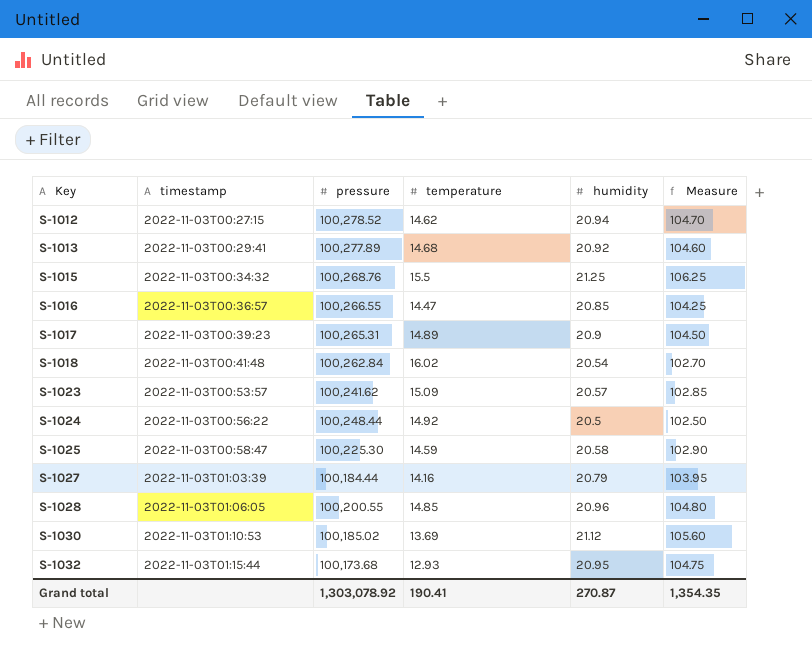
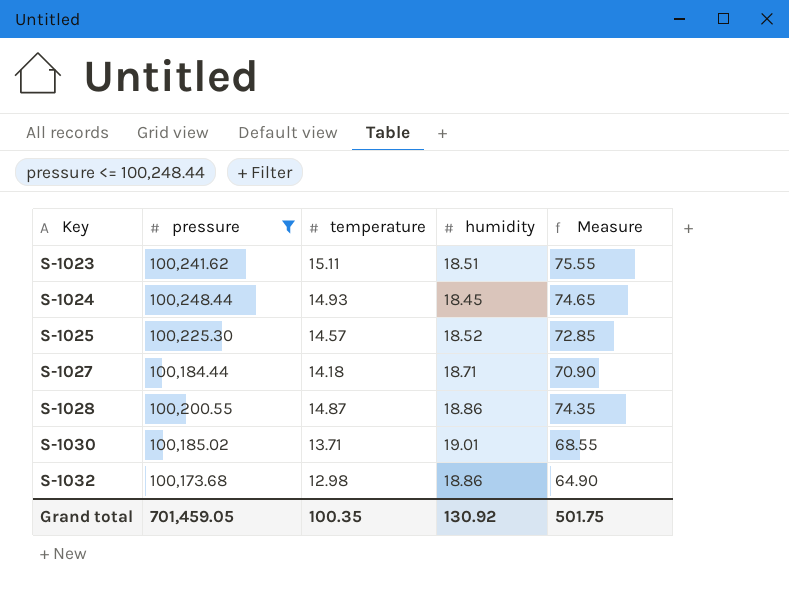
filter: none -> pressure <= 100,248.44
column timestamp | position: 2 -> none
column Measure | formula: [humidity] * 5 -> [temperature] * 5
S-1023 | temperature: 15.09 -> 15.11
S-1023 | humidity: 20.57 -> 18.51
S-1024 | temperature: 14.92 -> 14.93
S-1024 | humidity: 20.5 -> 18.45
S-1025 | temperature: 14.59 -> 14.57
S-1025 | humidity: 20.58 -> 18.52
S-1027 | temperature: 14.16 -> 14.18
S-1027 | humidity: 20.79 -> 18.71
S-1028 | temperature: 14.85 -> 14.87
S-1028 | humidity: 20.96 -> 18.86
S-1030 | temperature: 13.69 -> 13.71
S-1030 | humidity: 21.12 -> 19.01
S-1032 | temperature: 12.93 -> 12.98
S-1032 | humidity: 20.95 -> 18.86
Grand total | pressure: 1,303,078.92 -> 701,459.05
Grand total | temperature: 190.41 -> 100.35
Grand total | humidity: 270.87 -> 130.92
Grand total | Measure: 1,354.35 -> 501.75

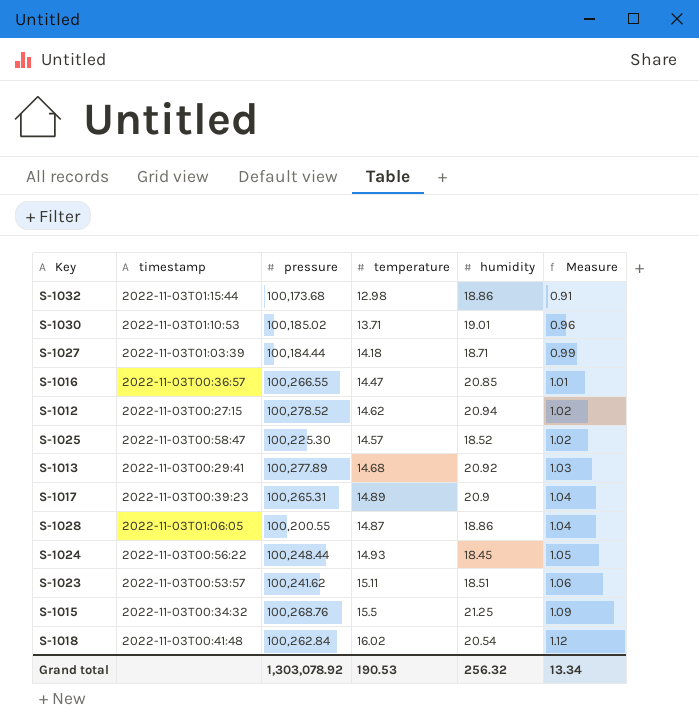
filter: pressure <= 100,248.44 -> none
row order: Key ascending -> Measure ascending
column timestamp | position: none -> 2
column Measure | formula: [temperature] * 5 -> [temperature] * 0.07
Grand total | pressure: 701,459.05 -> 1,303,078.92
Grand total | temperature: 100.35 -> 190.53
Grand total | humidity: 130.92 -> 256.32
Grand total | Measure: 501.75 -> 13.34

